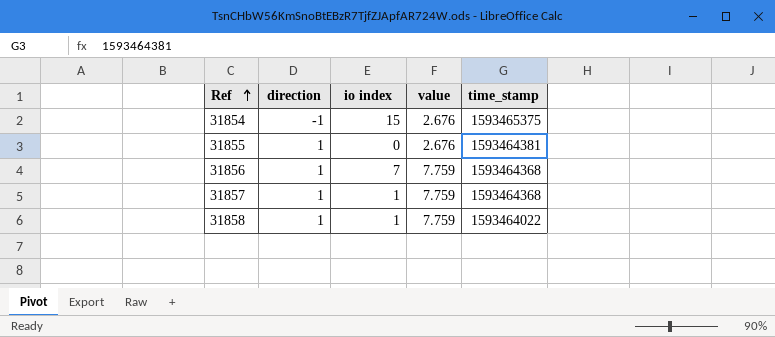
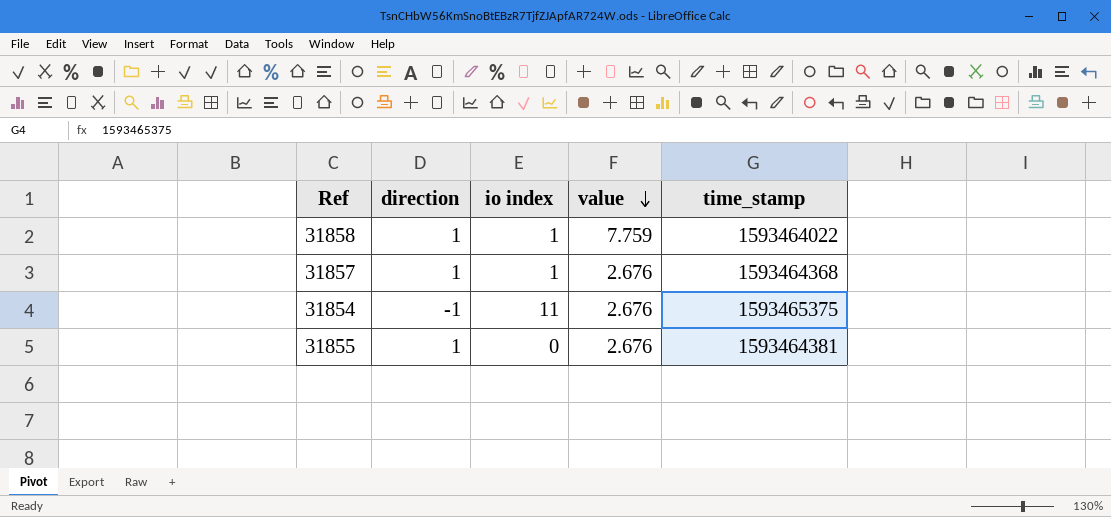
row order: Ref ascending -> value descending
row 31856: 1 | 7 | 7.759 | 1593464368 -> none
31857 | value: 7.759 -> 2.676
31854 | io index: 15 -> 11

